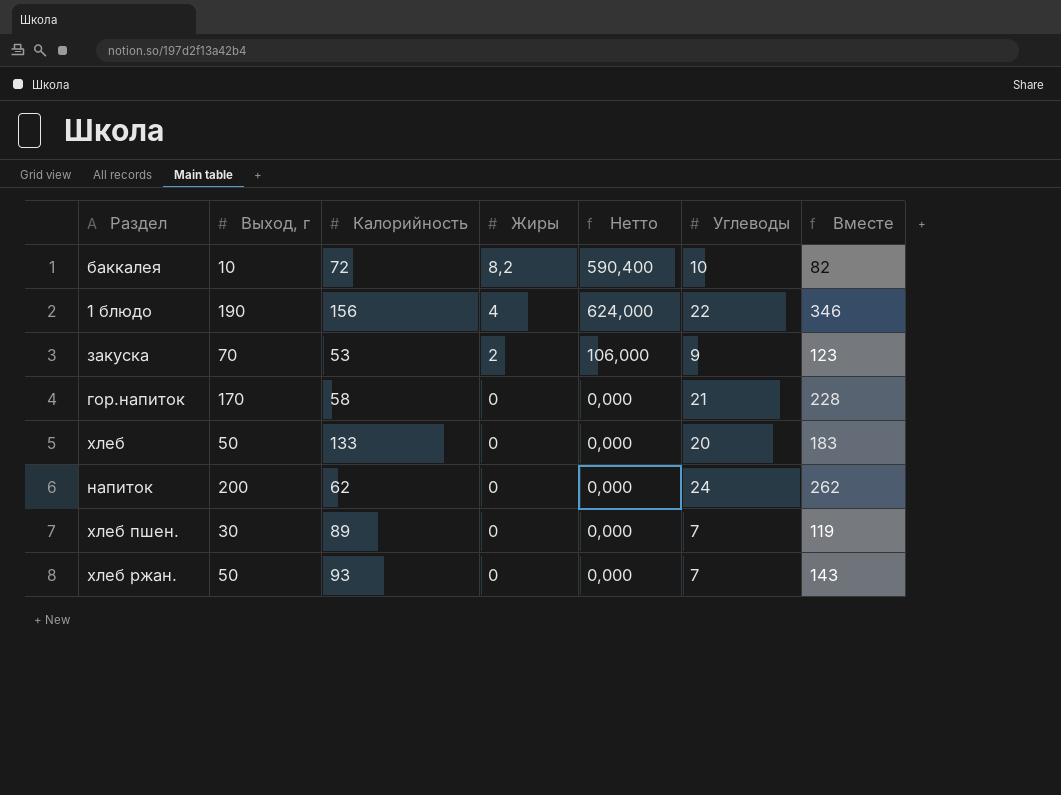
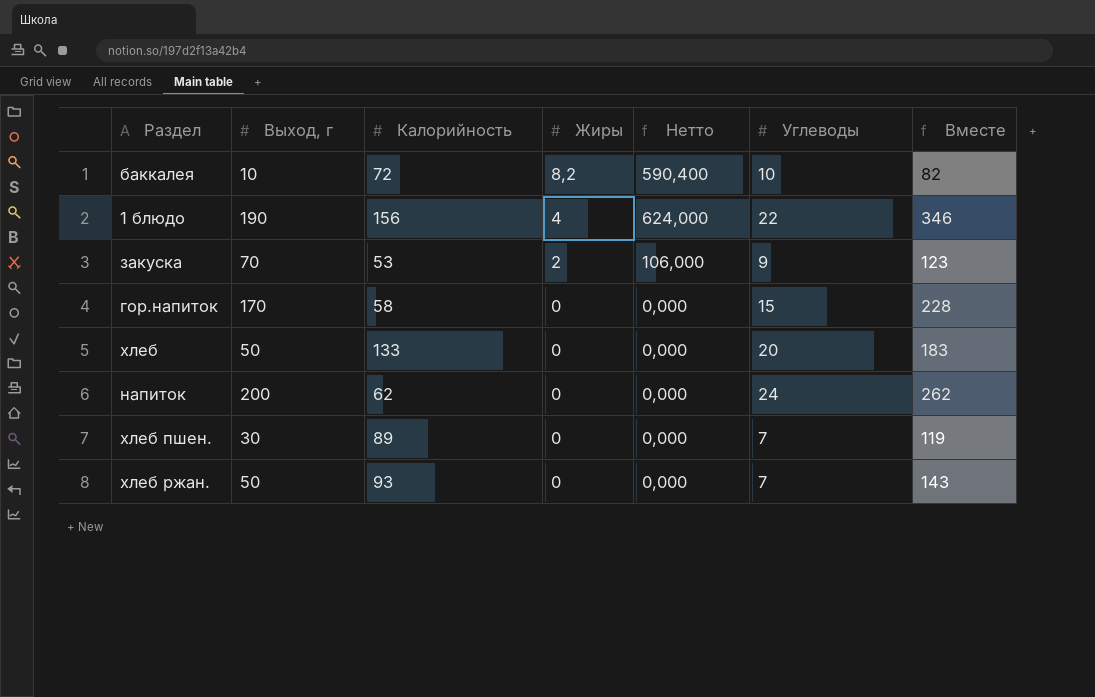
гор.напиток | Углеводы: 21 -> 15

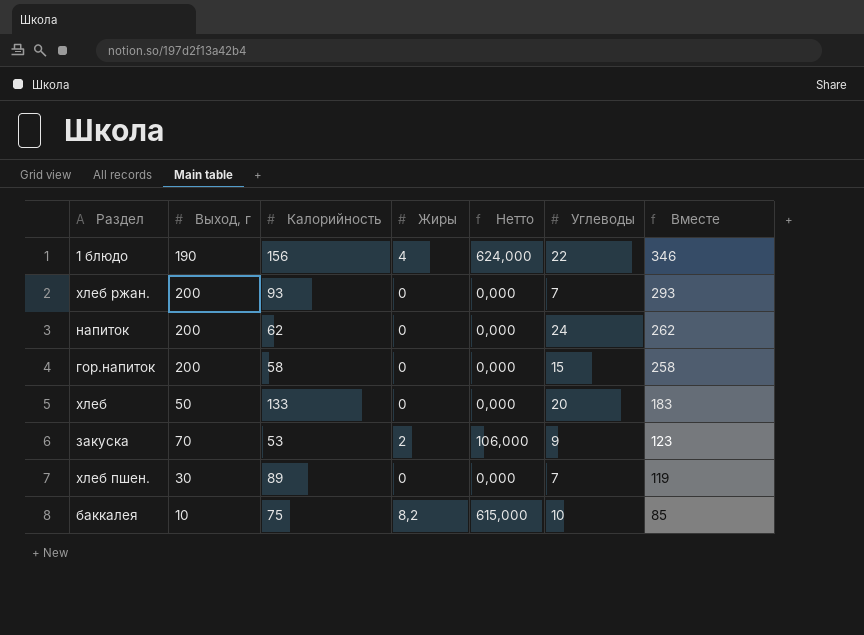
row order: Жиры descending -> Вместе descending
хлеб ржан. | Выход, г: 50 -> 200
хлеб ржан. | Вместе: 143 -> 293
гор.напиток | Выход, г: 170 -> 200
гор.напиток | Вместе: 228 -> 258
баккалея | Калорийность: 72 -> 75
баккалея | Нетто: 590,400 -> 615,000
баккалея | Вместе: 82 -> 85

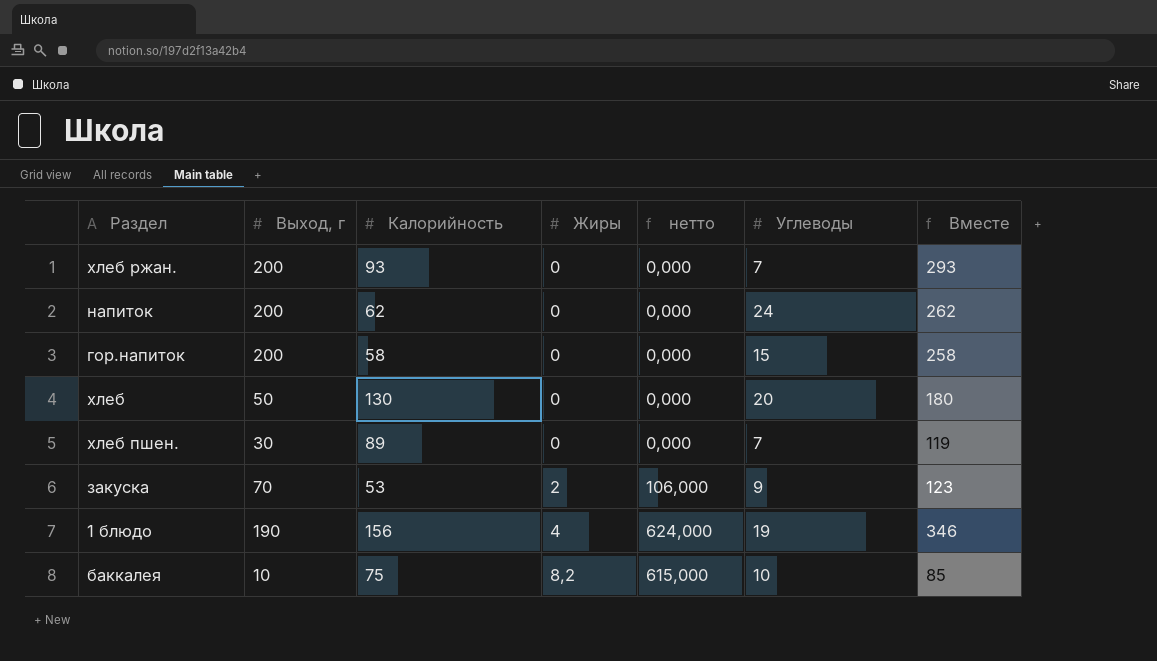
row order: Вместе descending -> Жиры ascending
column name: Нетто -> нетто
хлеб | Калорийность: 133 -> 130
хлеб | Вместе: 183 -> 180
1 блюдо | Углеводы: 22 -> 19

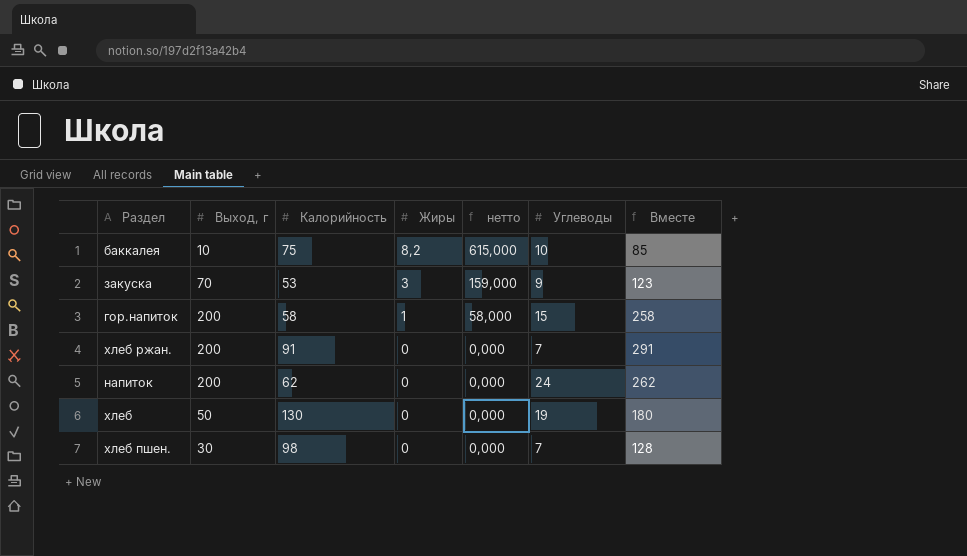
row order: Жиры ascending -> Жиры descending
row 1 блюдо: 190 | 156 | 4 | 624,000 | 19 | 346 -> none
закуска | Жиры: 2 -> 3
закуска | нетто: 106,000 -> 159,000
гор.напиток | Жиры: 0 -> 1
гор.напиток | нетто: 0,000 -> 58,000
хлеб ржан. | Калорийность: 93 -> 91
хлеб ржан. | Вместе: 293 -> 291
хлеб | Углеводы: 20 -> 19
хлеб пшен. | Калорийность: 89 -> 98
хлеб пшен. | Вместе: 119 -> 128

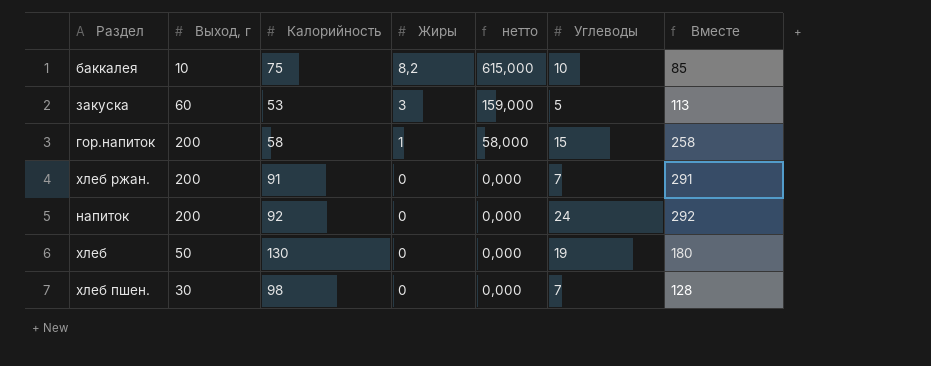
закуска | Выход, г: 70 -> 60
закуска | Углеводы: 9 -> 5
закуска | Вместе: 123 -> 113
напиток | Калорийность: 62 -> 92
напиток | Вместе: 262 -> 292

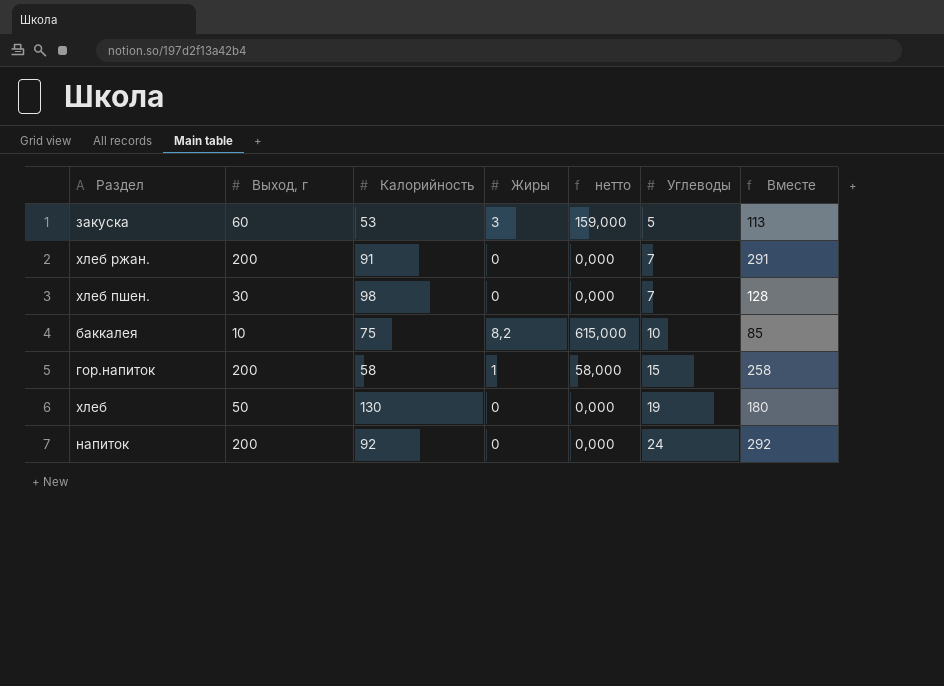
row order: Жиры descending -> Углеводы ascending

